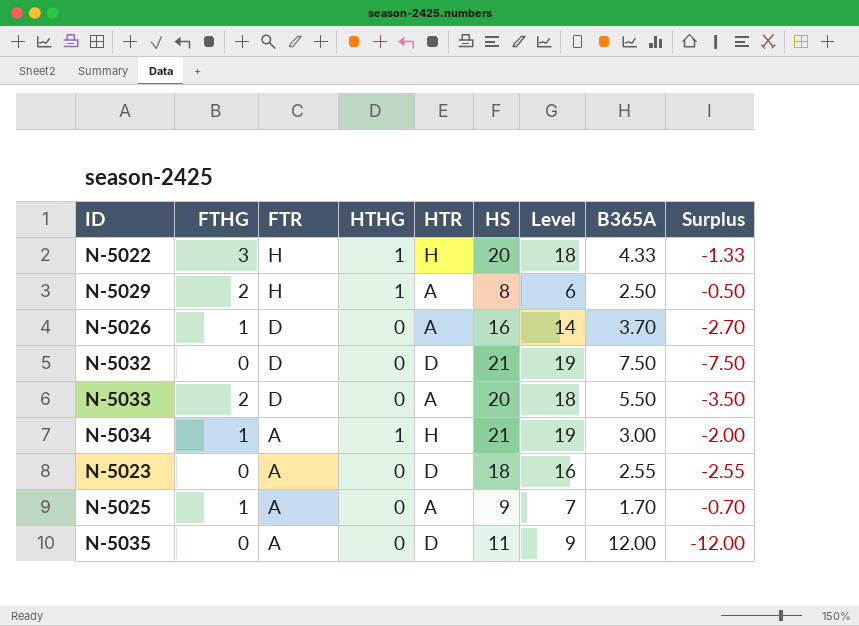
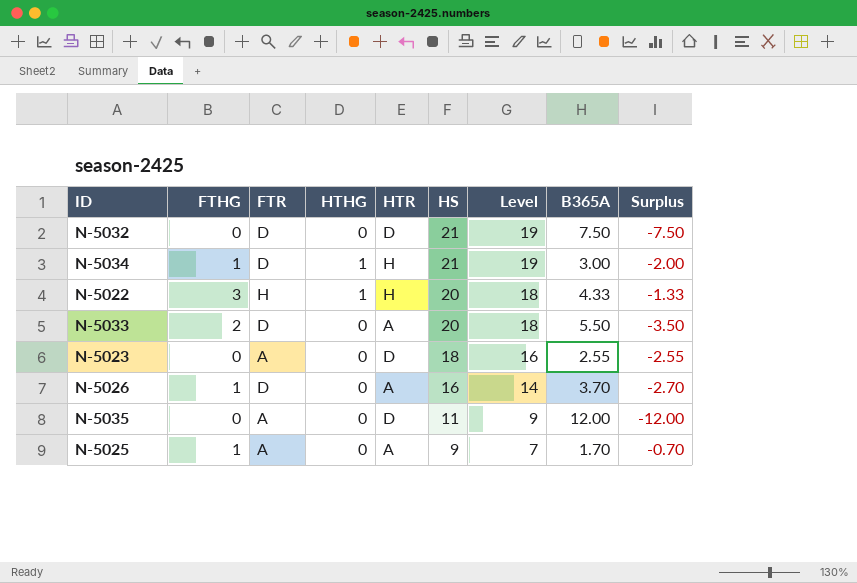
row order: FTR descending -> HS descending
row N-5029: 2 | H | 1 | A | 8 | 6 | 2.50 | -0.50 -> none
N-5034 | FTR: A -> D

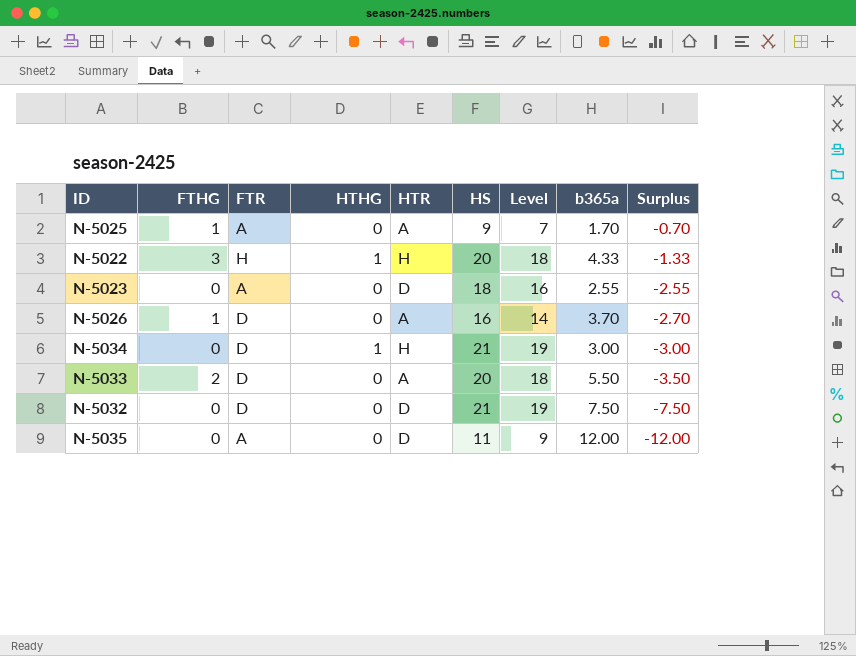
row order: HS descending -> Surplus descending
column name: B365A -> b365a
N-5034 | FTHG: 1 -> 0
N-5034 | Surplus: -2.00 -> -3.00

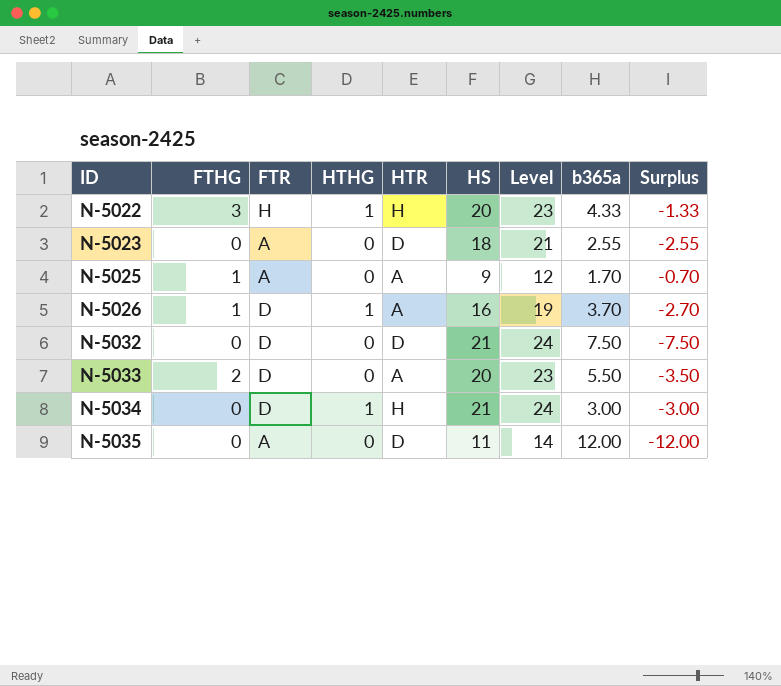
row order: Surplus descending -> ID ascending
column Level | formula: [HS] - 2 -> [HS] + 3
N-5026 | HTHG: 0 -> 1

